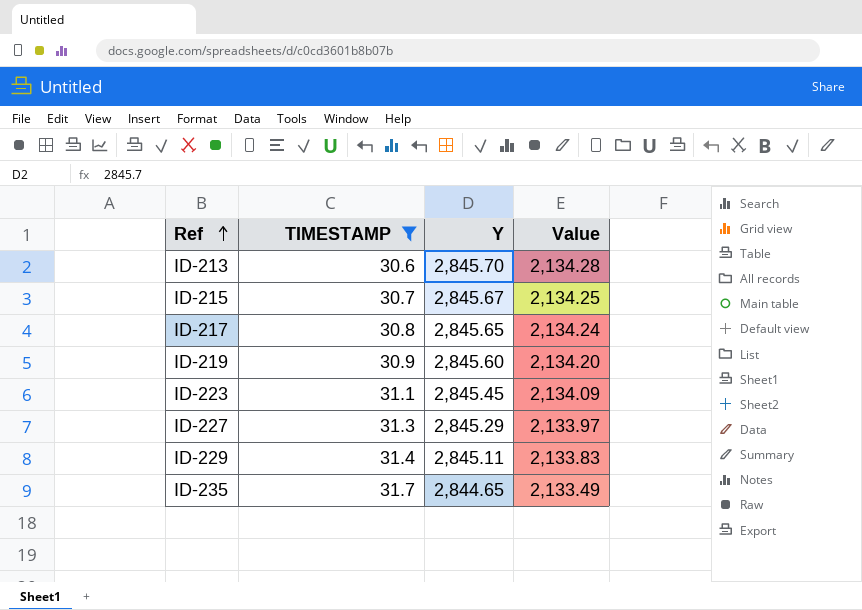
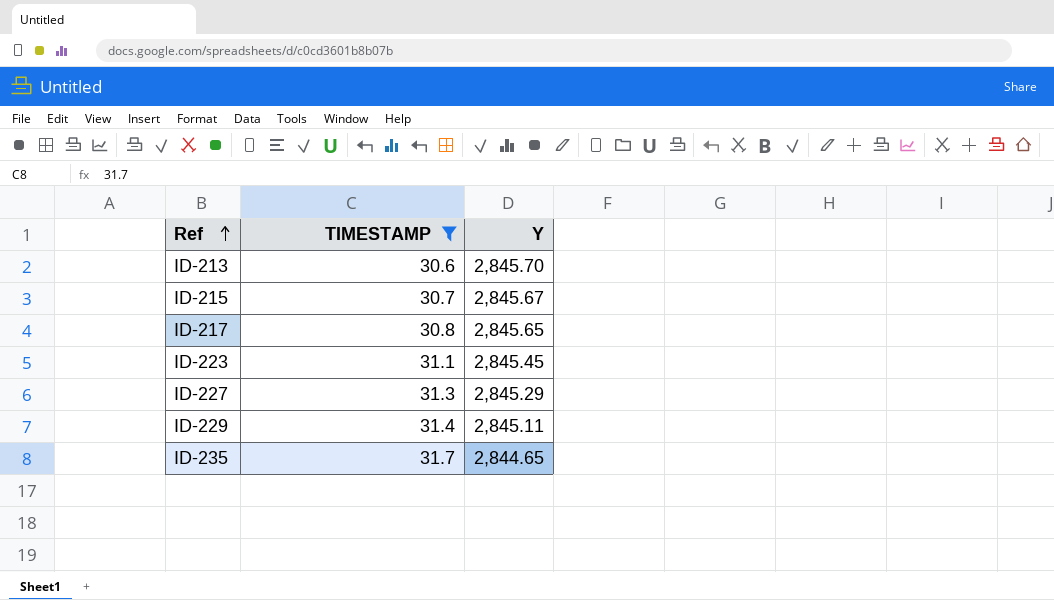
column Value | formula: [Y] * 0.75 -> none
row ID-219: 30.9 | 2,845.60 | 2,134.20 -> none

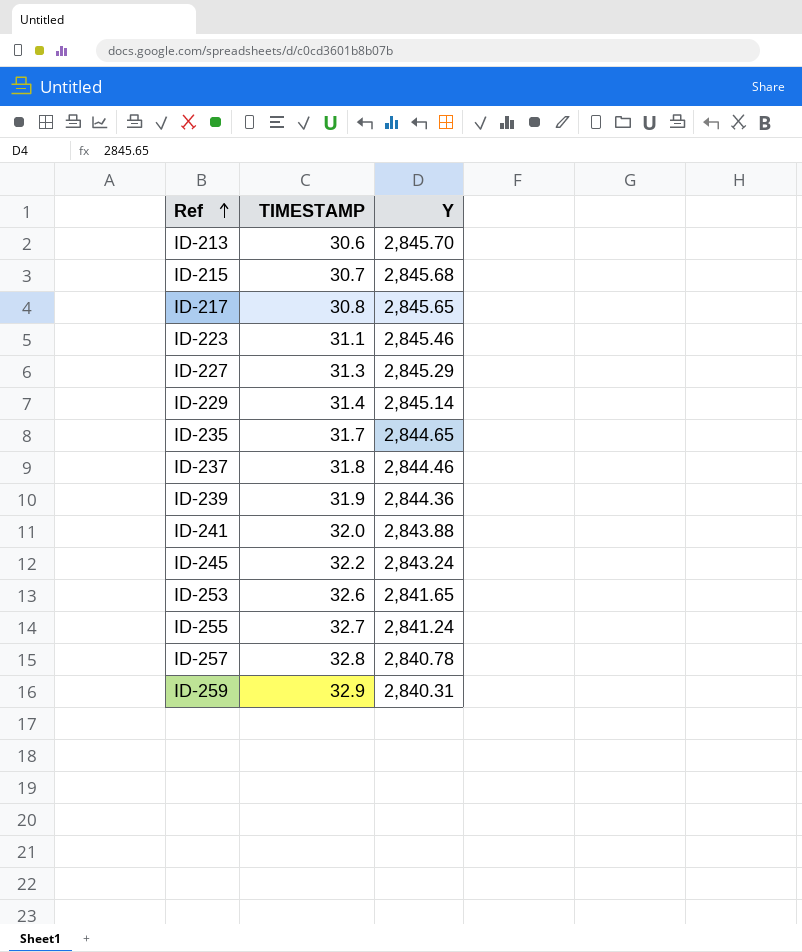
filter: TIMESTAMP <= 31.7 -> none
ID-215 | Y: 2,845.67 -> 2,845.68
ID-223 | Y: 2,845.45 -> 2,845.46
ID-229 | Y: 2,845.11 -> 2,845.14

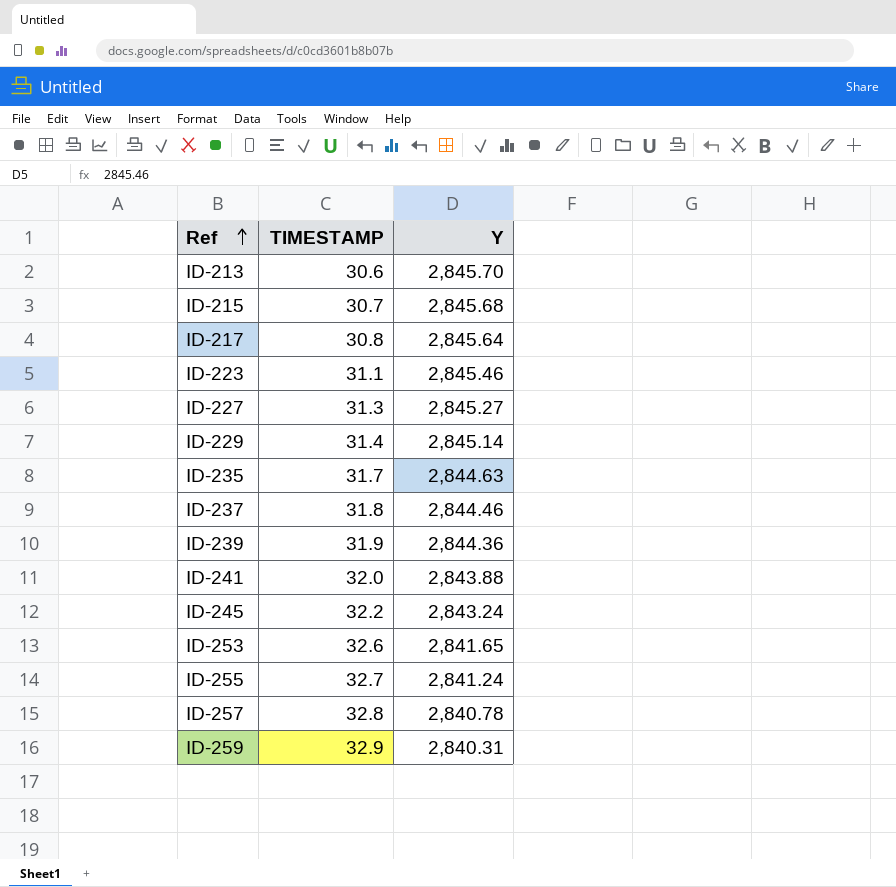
ID-217 | Y: 2,845.65 -> 2,845.64
ID-227 | Y: 2,845.29 -> 2,845.27
ID-235 | Y: 2,844.65 -> 2,844.63

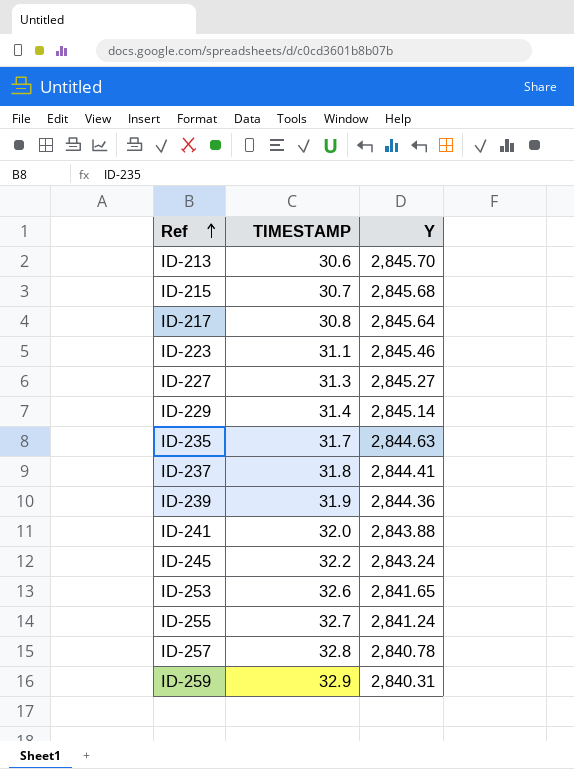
ID-237 | Y: 2,844.46 -> 2,844.41

